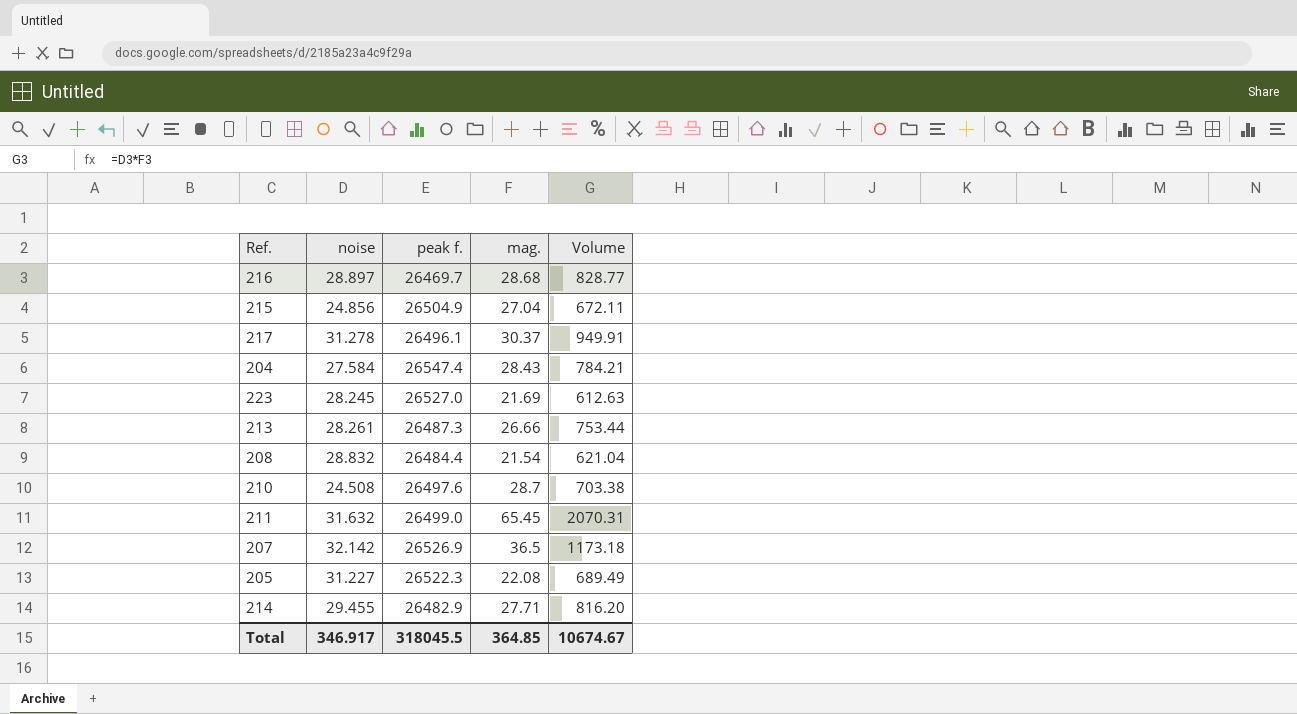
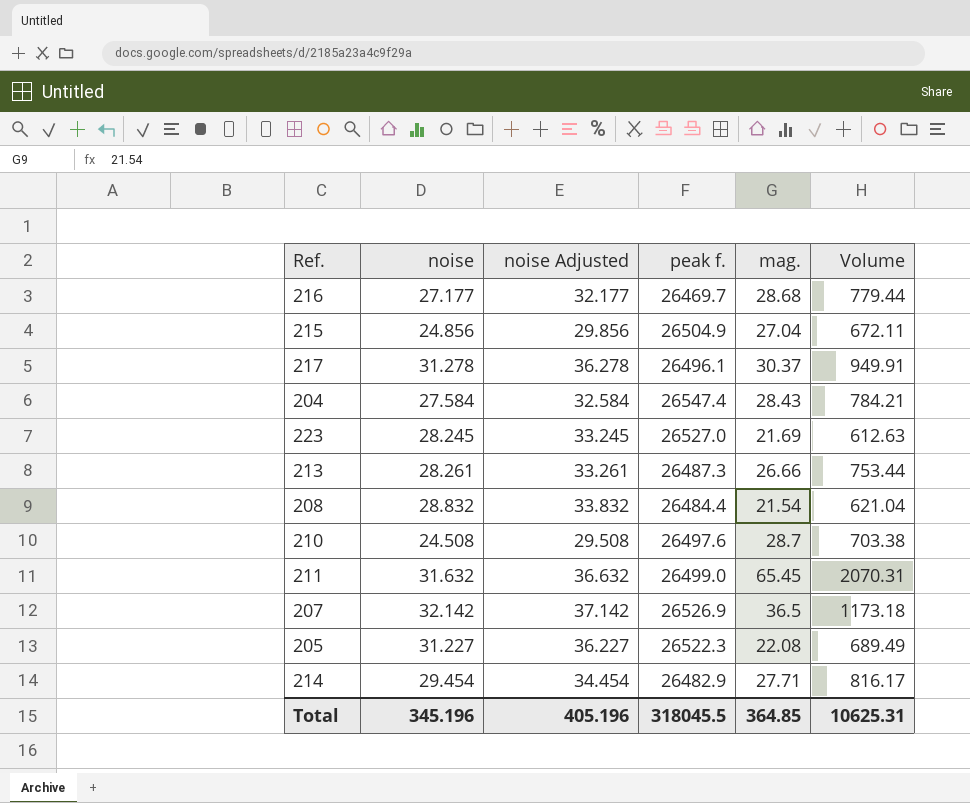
column noise Adjusted | formula: none -> [noise] + 5
216 | noise: 28.897 -> 27.177
216 | Volume: 828.77 -> 779.44
214 | noise: 29.455 -> 29.454
214 | Volume: 816.20 -> 816.17
Total | noise: 346.917 -> 345.196
Total | Volume: 10674.67 -> 10625.31

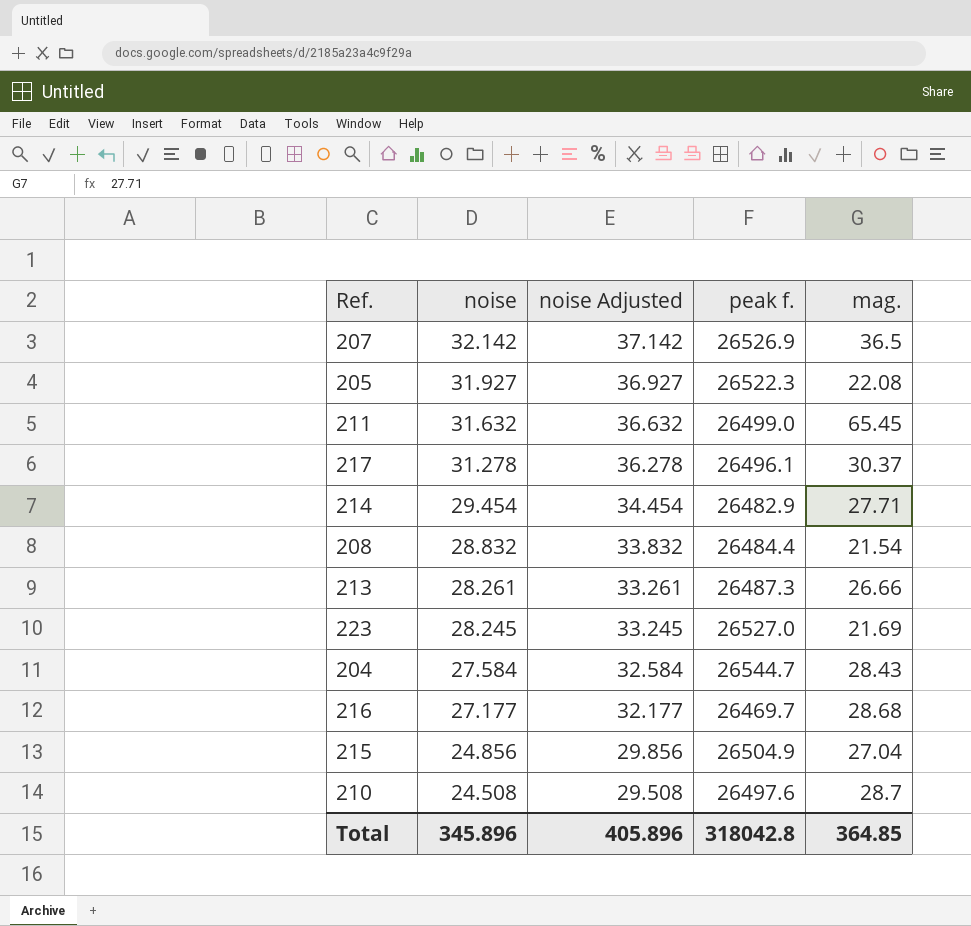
row order: none -> noise descending
column Volume | formula: [noise] * [mag.] -> none
205 | noise: 31.227 -> 31.927
205 | noise Adjusted: 36.227 -> 36.927
204 | peak f.: 26547.4 -> 26544.7
Total | noise: 345.196 -> 345.896
Total | noise Adjusted: 405.196 -> 405.896
Total | peak f.: 318045.5 -> 318042.8

